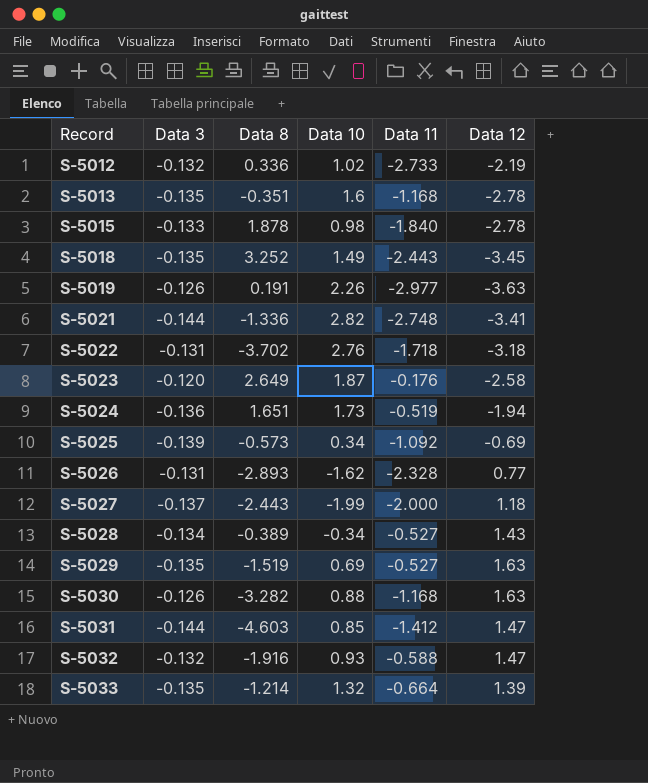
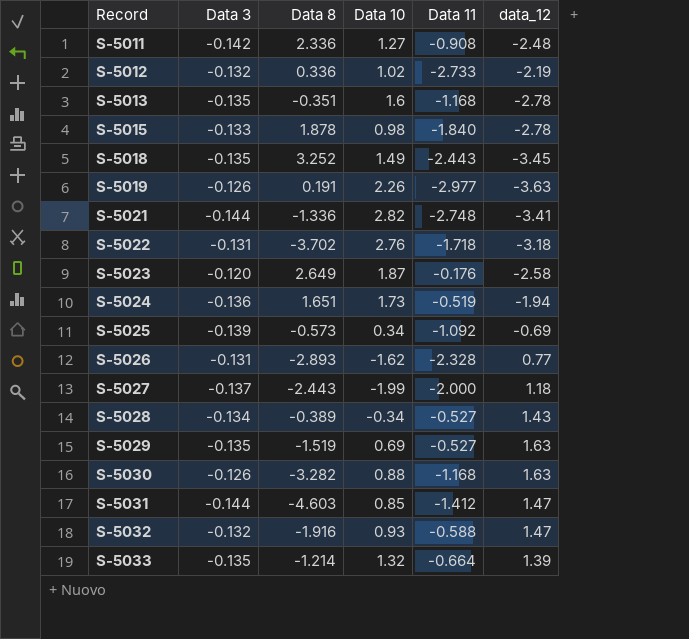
column name: Data 12 -> data_12
row S-5011: none -> -0.142 | 2.336 | 1.27 | -0.908 | -2.48

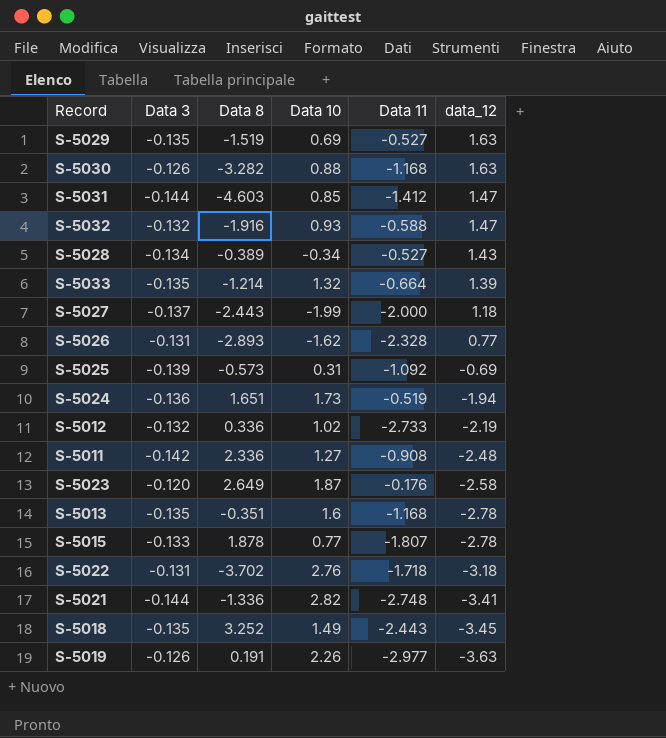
row order: Record ascending -> data_12 descending
S-5025 | Data 10: 0.34 -> 0.31
S-5015 | Data 10: 0.98 -> 0.77
S-5015 | Data 11: -1.840 -> -1.807

